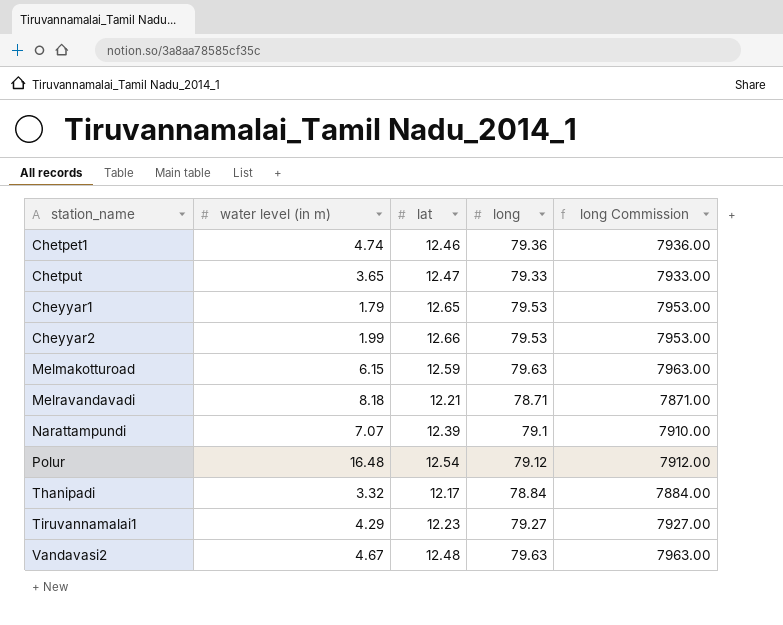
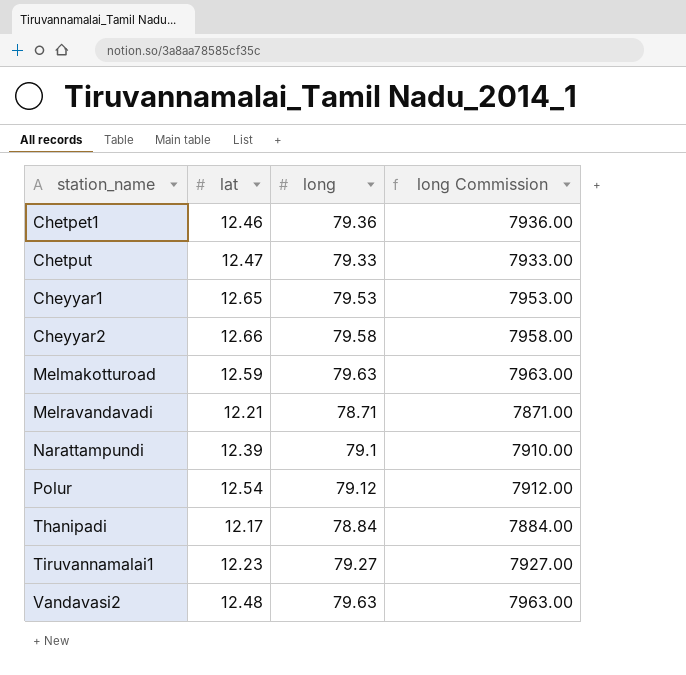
column water level (in m) | position: 2 -> none
Cheyyar2 | long: 79.53 -> 79.58
Cheyyar2 | long Commission: 7953.00 -> 7958.00

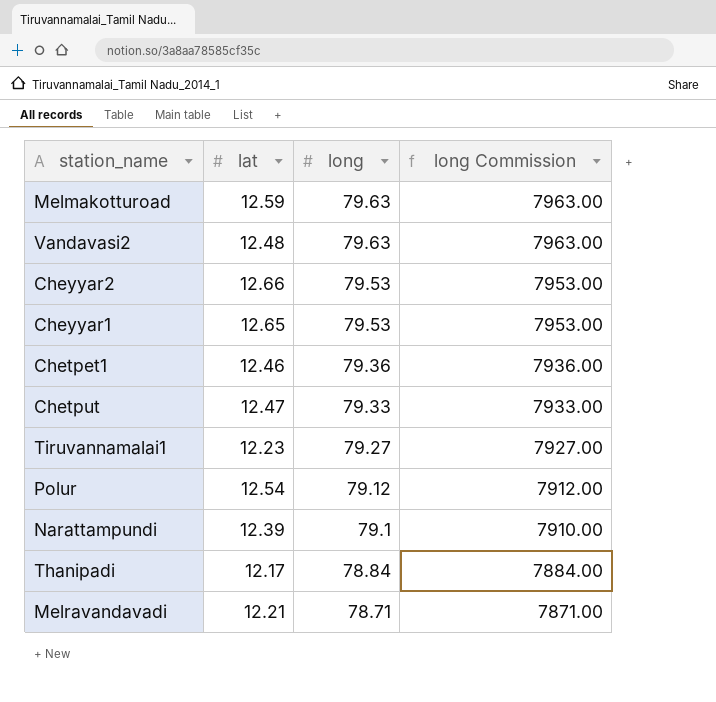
row order: station_name ascending -> long descending
Cheyyar2 | long: 79.58 -> 79.53
Cheyyar2 | long Commission: 7958.00 -> 7953.00

